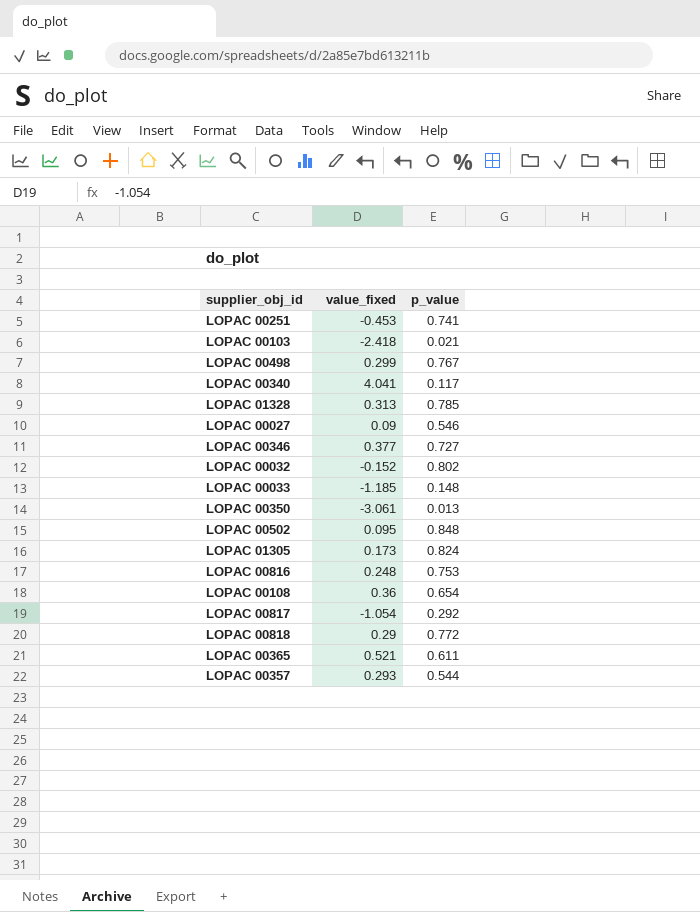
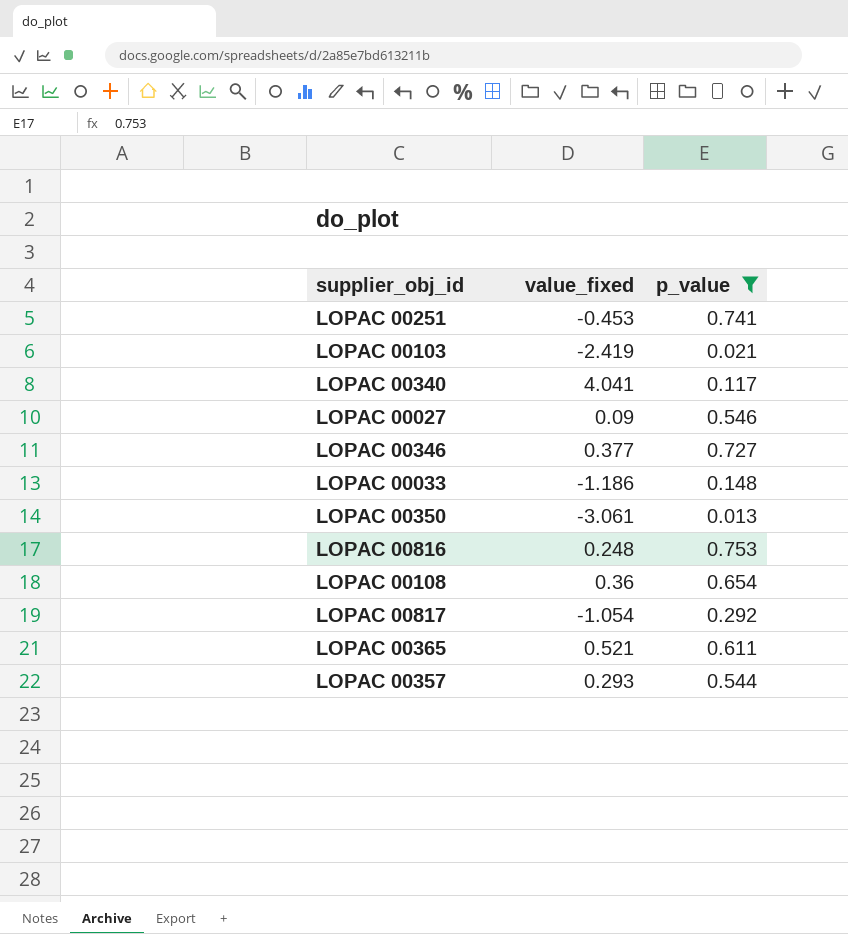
filter: none -> p_value <= 0.753
LOPAC 00103 | value_fixed: -2.418 -> -2.419
LOPAC 00033 | value_fixed: -1.185 -> -1.186

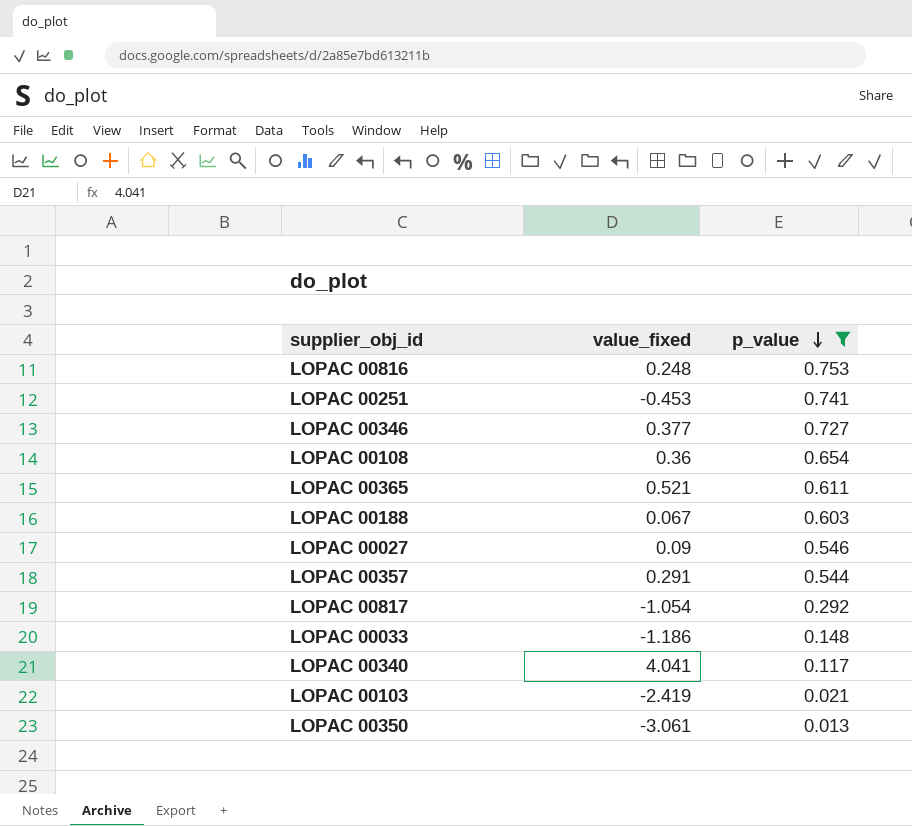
row order: none -> p_value descending
row LOPAC 00188: none -> 0.067 | 0.603
LOPAC 00357 | value_fixed: 0.293 -> 0.291

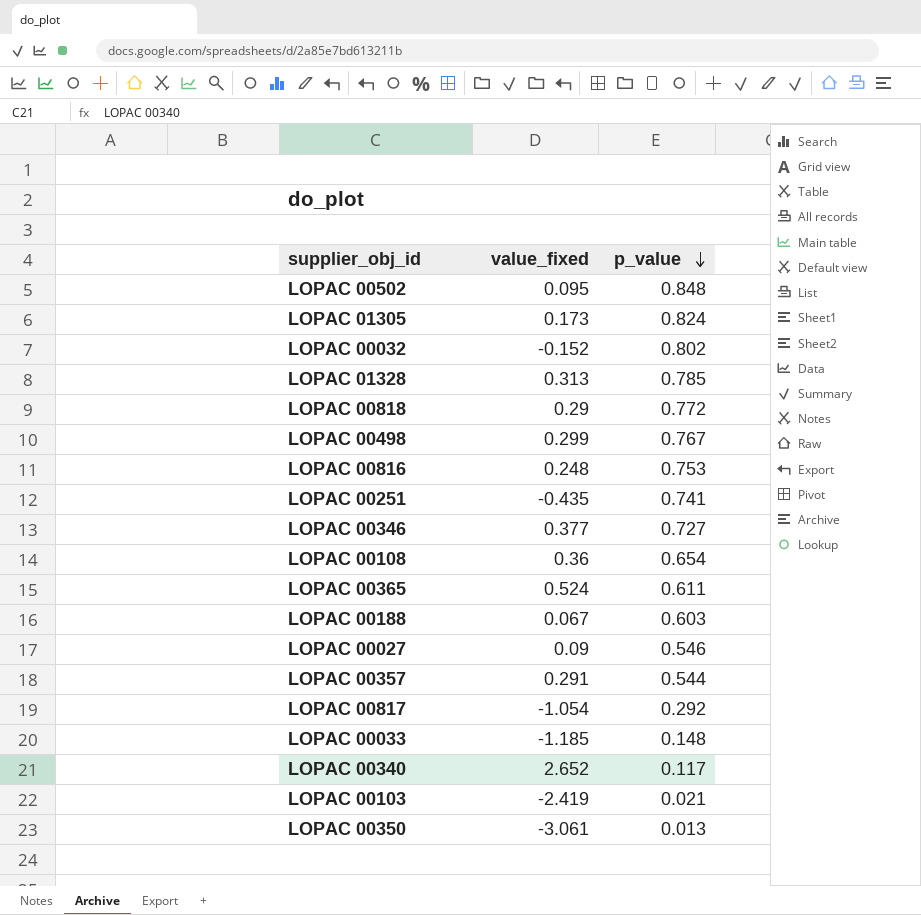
filter: p_value <= 0.753 -> none
LOPAC 00251 | value_fixed: -0.453 -> -0.435
LOPAC 00365 | value_fixed: 0.521 -> 0.524
LOPAC 00033 | value_fixed: -1.186 -> -1.185
LOPAC 00340 | value_fixed: 4.041 -> 2.652

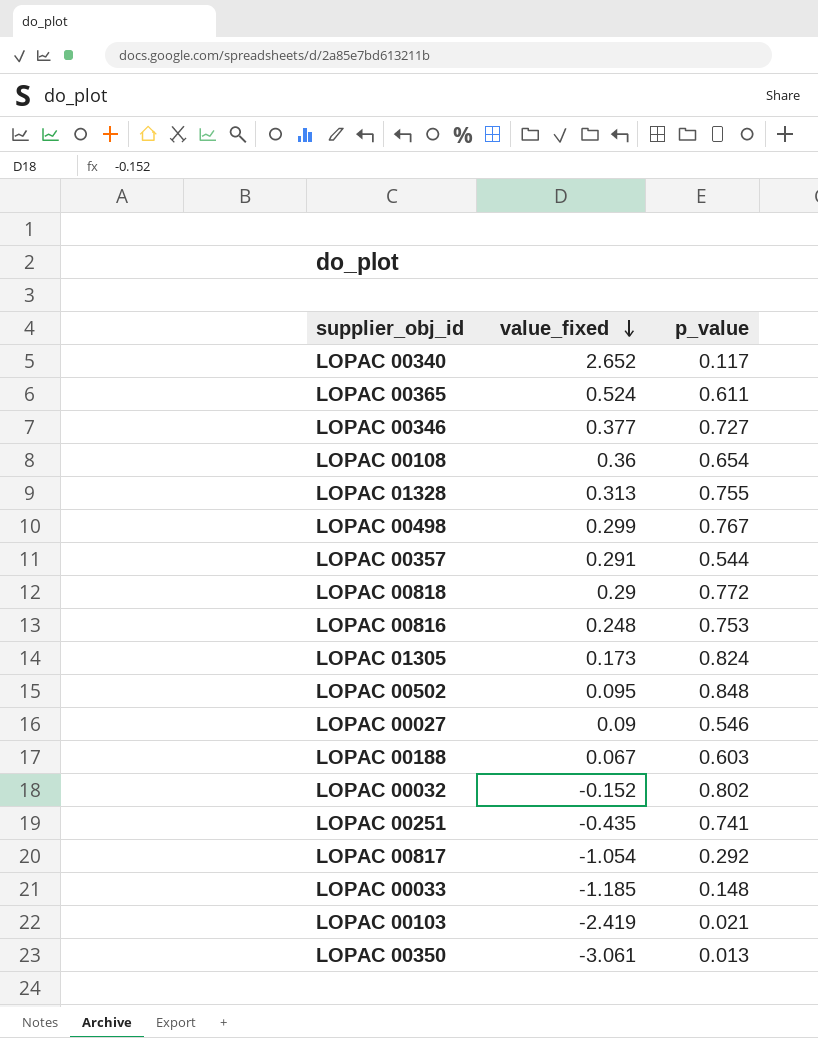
row order: p_value descending -> value_fixed descending
LOPAC 01328 | p_value: 0.785 -> 0.755

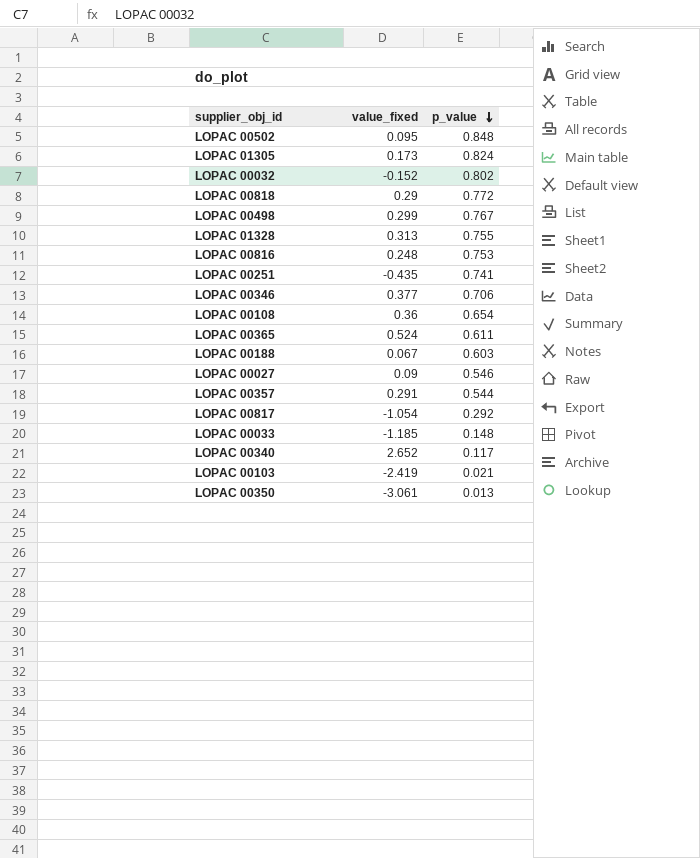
row order: value_fixed descending -> p_value descending
LOPAC 00346 | p_value: 0.727 -> 0.706

